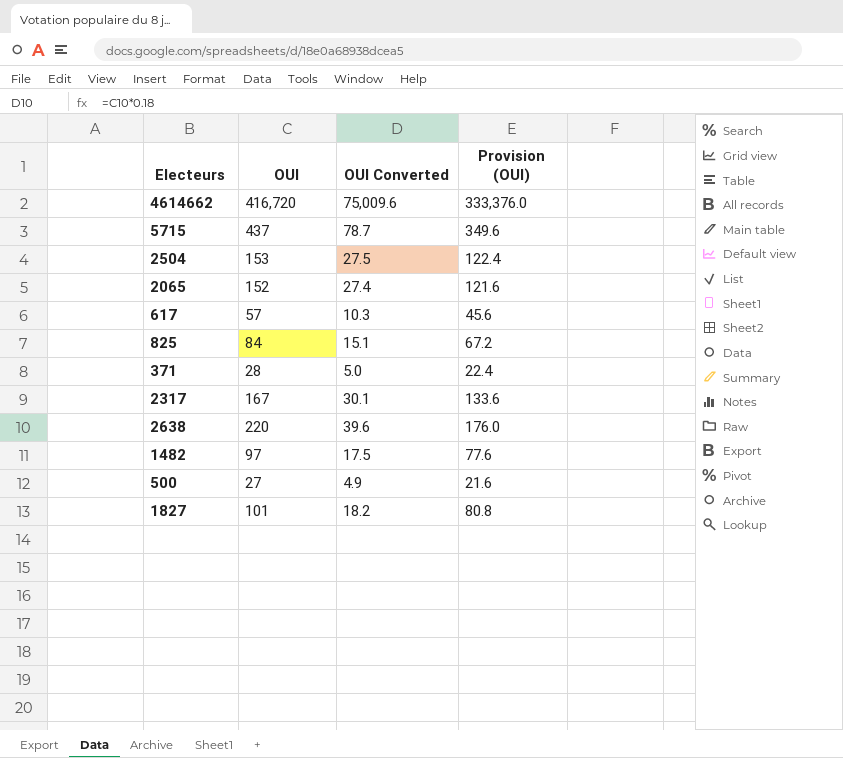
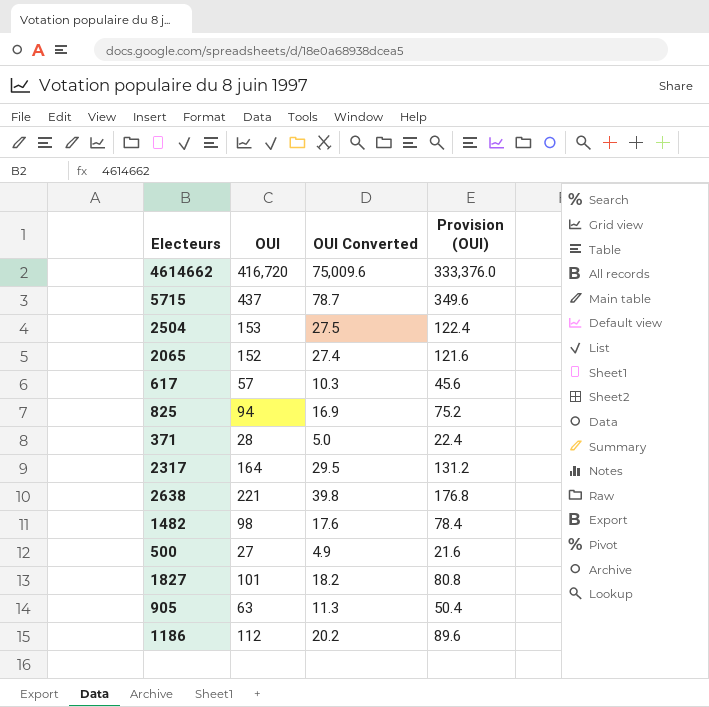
825 | OUI: 84 -> 94
825 | OUI Converted: 15.1 -> 16.9
825 | Provision (OUI): 67.2 -> 75.2
2317 | OUI: 167 -> 164
2317 | OUI Converted: 30.1 -> 29.5
2317 | Provision (OUI): 133.6 -> 131.2
2638 | OUI: 220 -> 221
2638 | OUI Converted: 39.6 -> 39.8
2638 | Provision (OUI): 176.0 -> 176.8
1482 | OUI: 97 -> 98
1482 | OUI Converted: 17.5 -> 17.6
1482 | Provision (OUI): 77.6 -> 78.4
row 905: none -> 63 | 11.3 | 50.4
row 1186: none -> 112 | 20.2 | 89.6

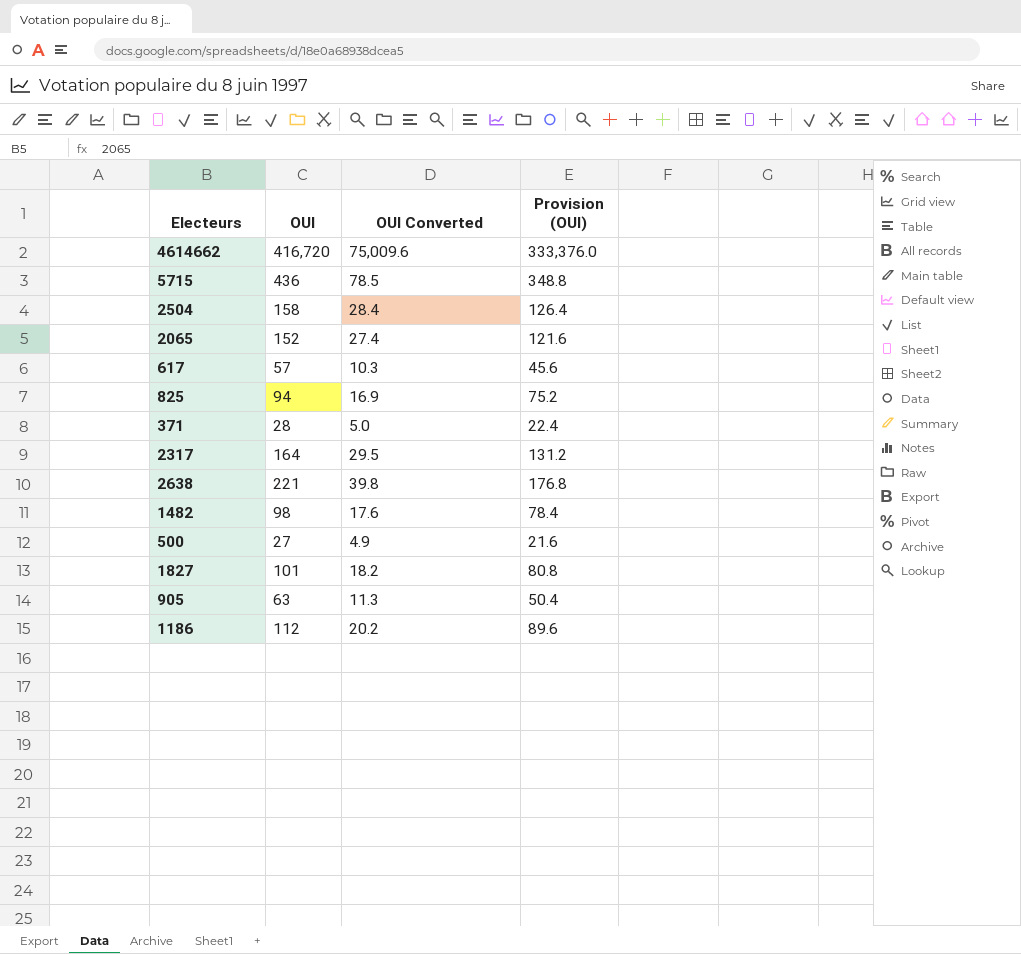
5715 | OUI: 437 -> 436
5715 | OUI Converted: 78.7 -> 78.5
5715 | Provision (OUI): 349.6 -> 348.8
2504 | OUI: 153 -> 158
2504 | OUI Converted: 27.5 -> 28.4
2504 | Provision (OUI): 122.4 -> 126.4

